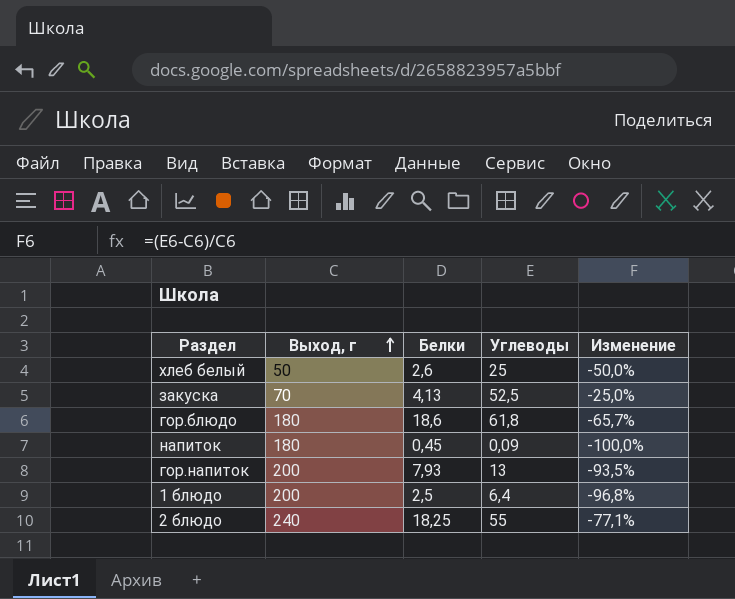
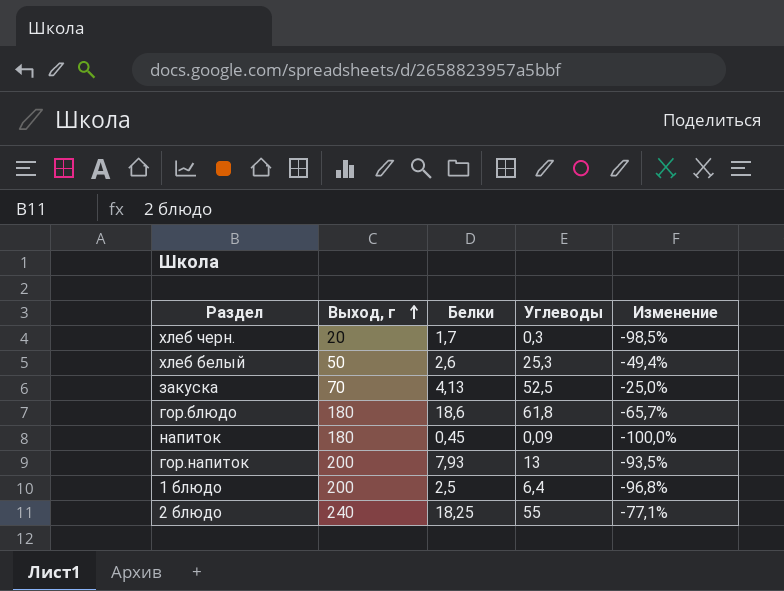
row хлеб черн.: none -> 20 | 1,7 | 0,3 | -98,5%
хлеб белый | Углеводы: 25 -> 25,3
хлеб белый | Изменение: -50,0% -> -49,4%

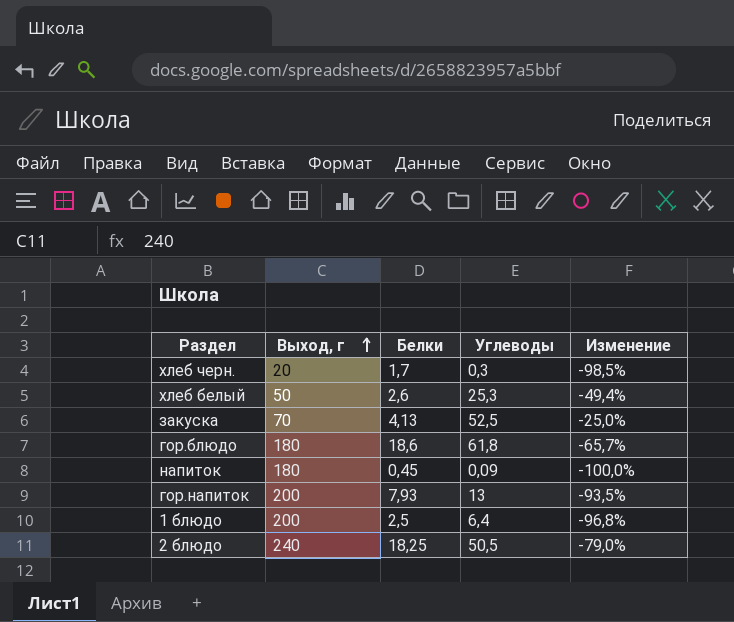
2 блюдо | Углеводы: 55 -> 50,5
2 блюдо | Изменение: -77,1% -> -79,0%

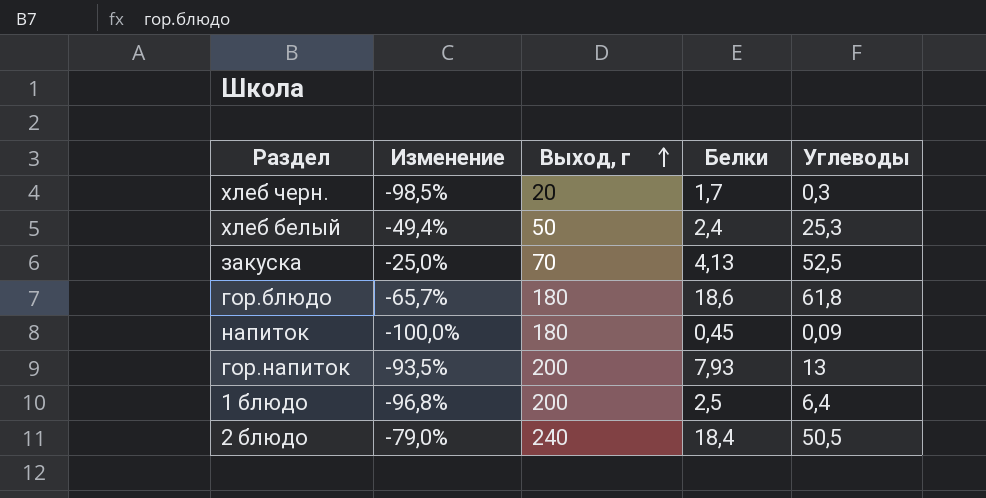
column Изменение | position: 5 -> 2
хлеб белый | Белки: 2,6 -> 2,4
2 блюдо | Белки: 18,25 -> 18,4

